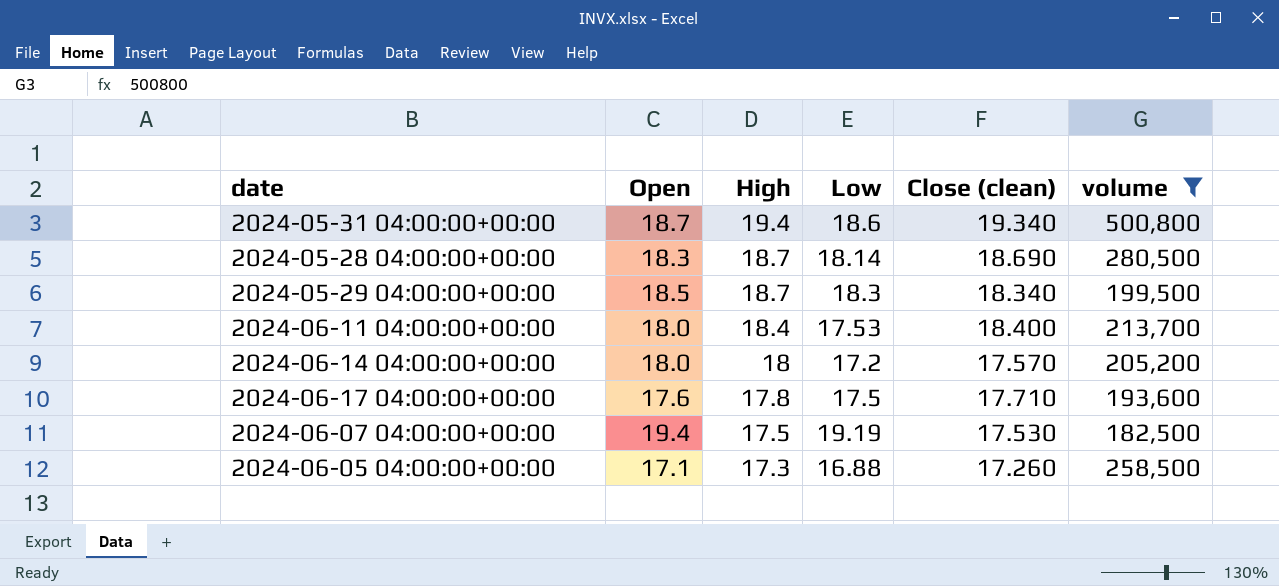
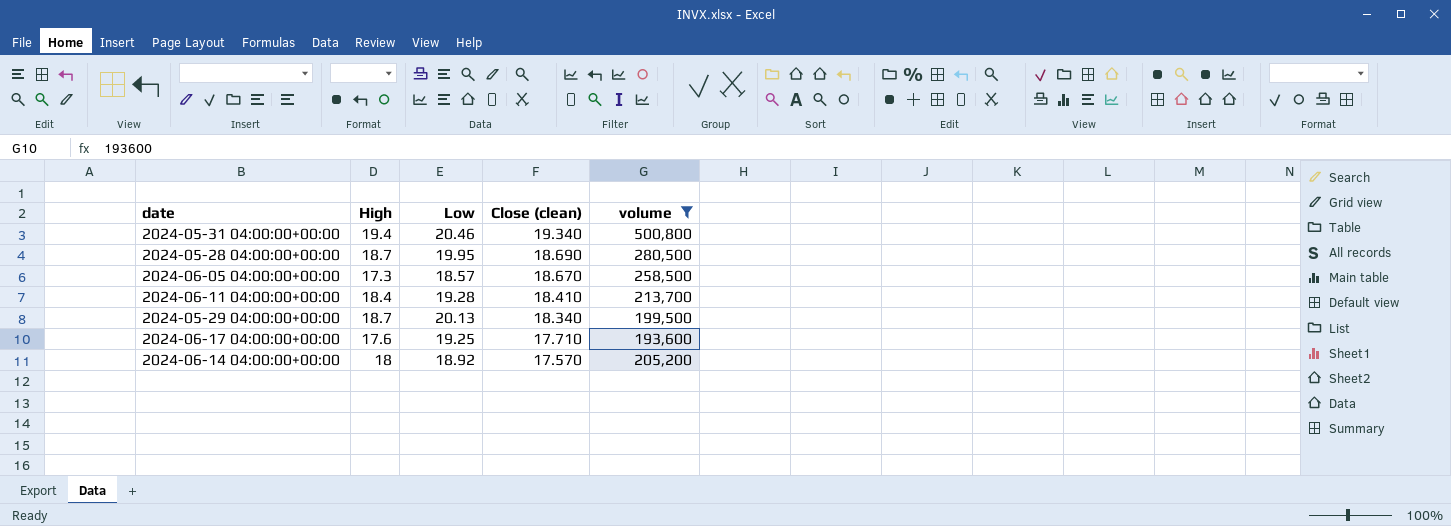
row order: High descending -> Close (clean) descending
column Open | position: 2 -> none
row 2024-06-07 04:00:00+00:00: 19.4 | 17.5 | 19.19 | 17.530 | 182,500 -> none
2024-05-31 04:00:00+00:00 | Low: 18.6 -> 20.46
2024-05-28 04:00:00+00:00 | Low: 18.14 -> 19.95
2024-06-05 04:00:00+00:00 | Low: 16.88 -> 18.57
2024-06-05 04:00:00+00:00 | Close (clean): 17.260 -> 18.670
2024-06-11 04:00:00+00:00 | Low: 17.53 -> 19.28
2024-06-11 04:00:00+00:00 | Close (clean): 18.400 -> 18.410
2024-05-29 04:00:00+00:00 | Low: 18.3 -> 20.13
2024-06-17 04:00:00+00:00 | High: 17.8 -> 17.6
2024-06-17 04:00:00+00:00 | Low: 17.5 -> 19.25
2024-06-14 04:00:00+00:00 | Low: 17.2 -> 18.92

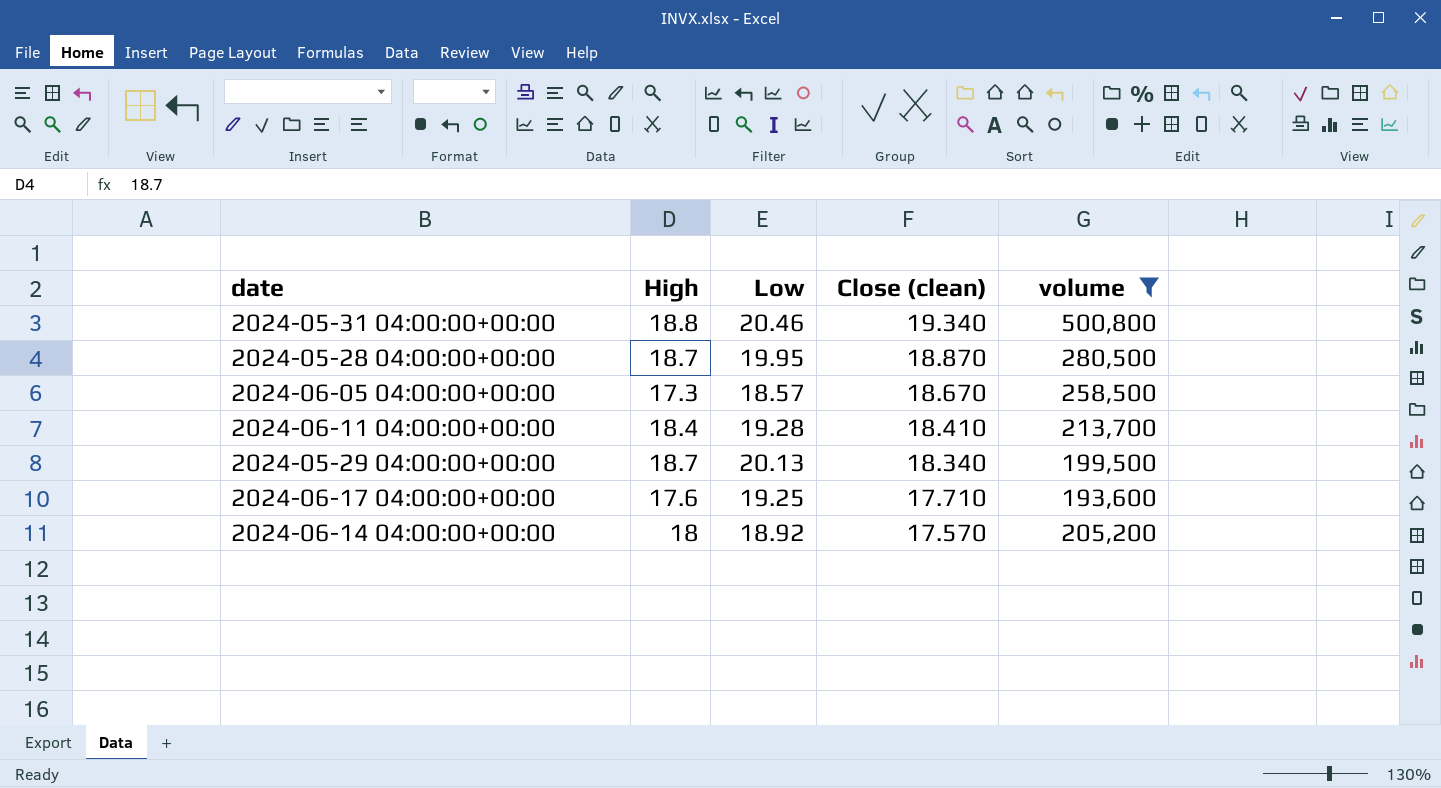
2024-05-31 04:00:00+00:00 | High: 19.4 -> 18.8
2024-05-28 04:00:00+00:00 | Close (clean): 18.690 -> 18.870

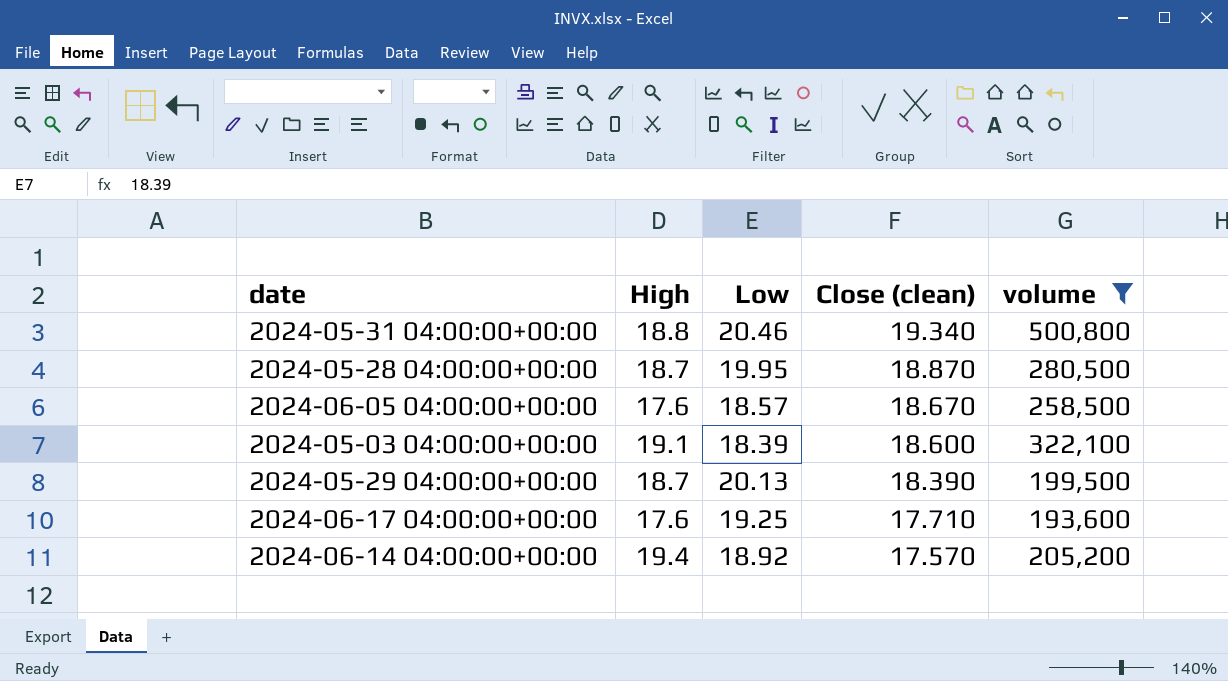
row 2024-06-11 04:00:00+00:00: 18.4 | 19.28 | 18.410 | 213,700 -> none
2024-06-05 04:00:00+00:00 | High: 17.3 -> 17.6
row 2024-05-03 04:00:00+00:00: none -> 19.1 | 18.39 | 18.600 | 322,100
2024-05-29 04:00:00+00:00 | Close (clean): 18.340 -> 18.390
2024-06-14 04:00:00+00:00 | High: 18 -> 19.4

